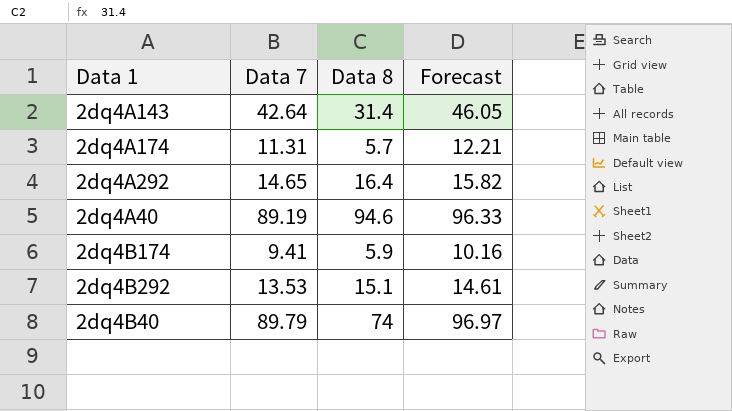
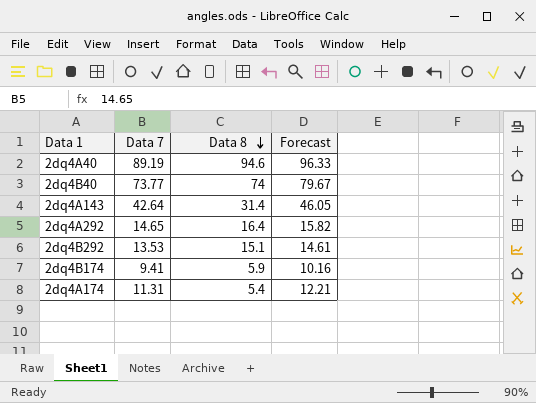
row order: none -> Data 8 descending
2dq4B40 | Data 7: 89.79 -> 73.77
2dq4B40 | Forecast: 96.97 -> 79.67
2dq4A174 | Data 8: 5.7 -> 5.4

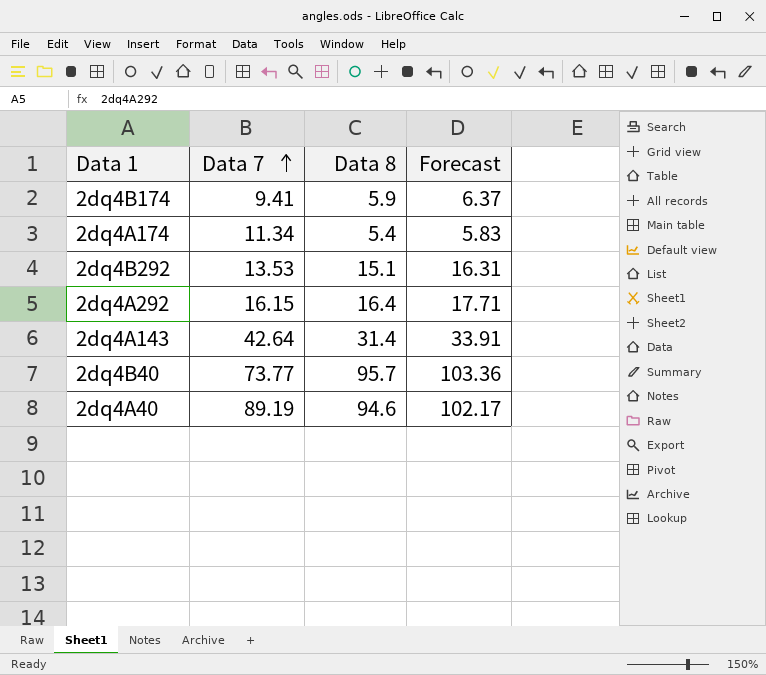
row order: Data 8 descending -> Data 7 ascending
column Forecast | formula: [Data 7] * 1.08 -> [Data 8] * 1.08
2dq4A174 | Data 7: 11.31 -> 11.34
2dq4A292 | Data 7: 14.65 -> 16.15
2dq4B40 | Data 8: 74 -> 95.7

